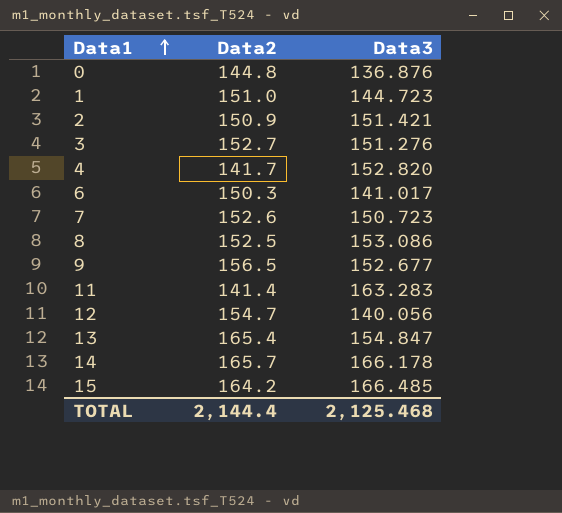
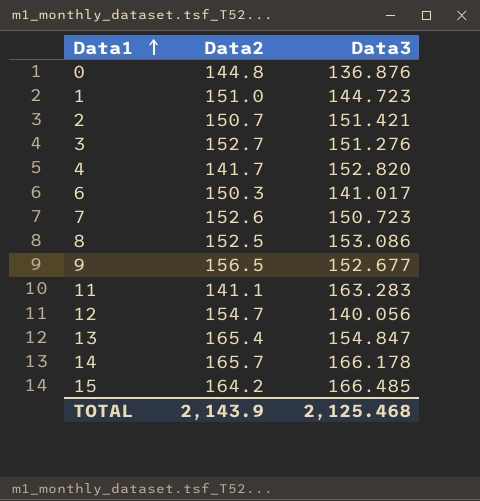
2 | Data2: 150.9 -> 150.7
11 | Data2: 141.4 -> 141.1
TOTAL | Data2: 2,144.4 -> 2,143.9

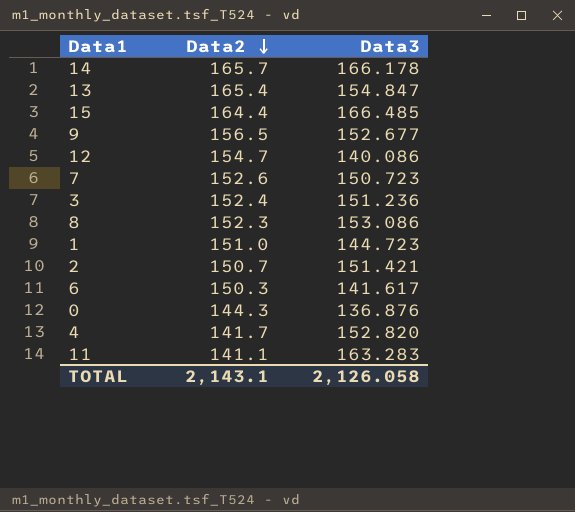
row order: Data1 ascending -> Data2 descending
15 | Data2: 164.2 -> 164.4
12 | Data3: 140.056 -> 140.086
3 | Data2: 152.7 -> 152.4
3 | Data3: 151.276 -> 151.236
8 | Data2: 152.5 -> 152.3
6 | Data3: 141.017 -> 141.617
0 | Data2: 144.8 -> 144.3
TOTAL | Data2: 2,143.9 -> 2,143.1
TOTAL | Data3: 2,125.468 -> 2,126.058

